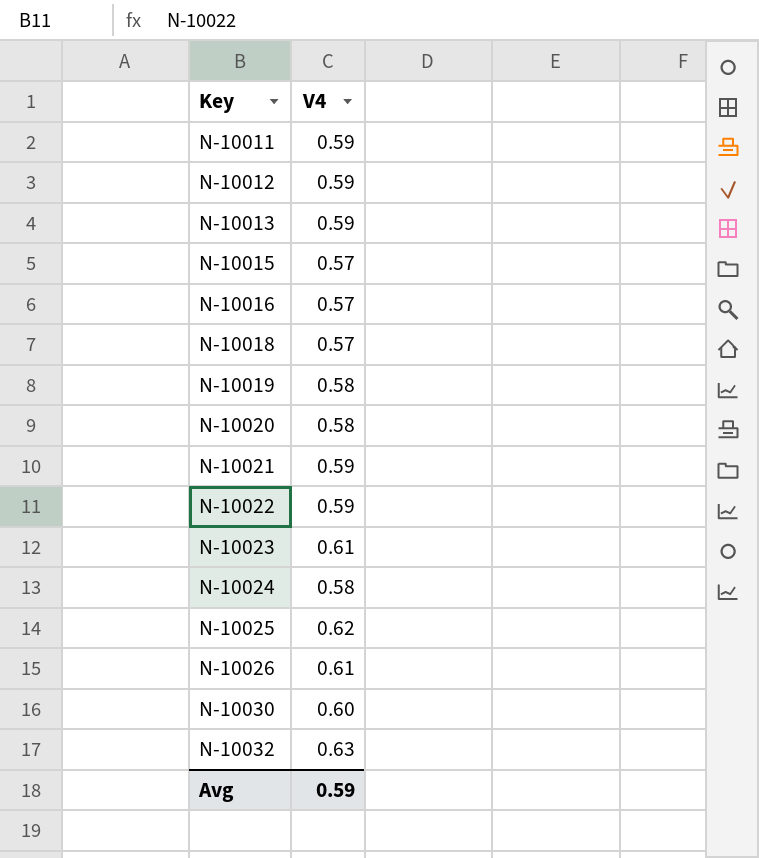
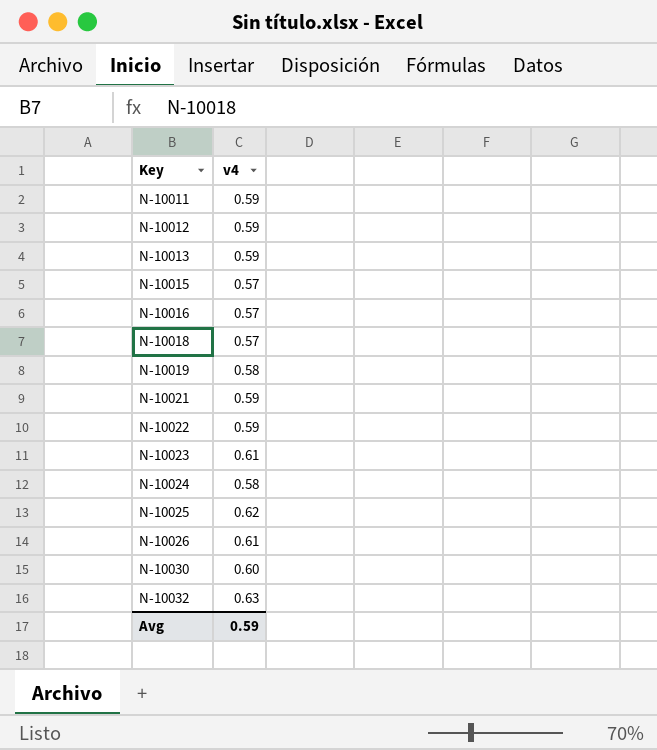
column name: V4 -> v4
row N-10020: 0.58 -> none

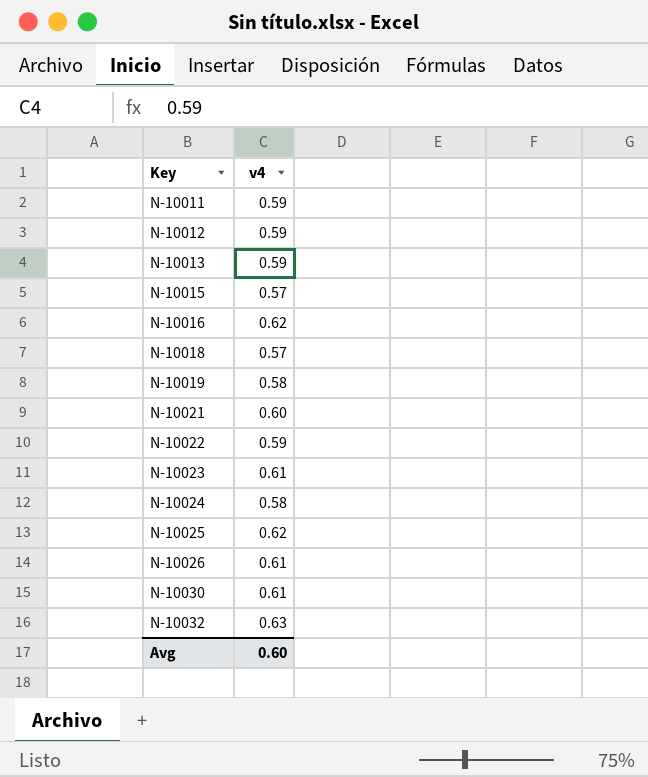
N-10016 | v4: 0.57 -> 0.62
N-10021 | v4: 0.59 -> 0.60
N-10030 | v4: 0.60 -> 0.61
Avg | v4: 0.59 -> 0.60

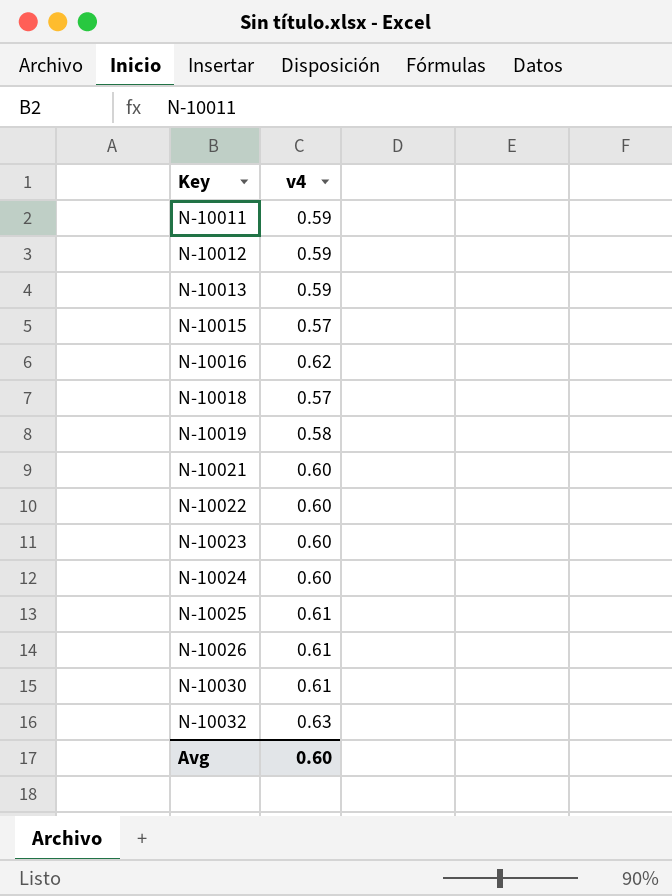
N-10022 | v4: 0.59 -> 0.60
N-10023 | v4: 0.61 -> 0.60
N-10024 | v4: 0.58 -> 0.60
N-10025 | v4: 0.62 -> 0.61

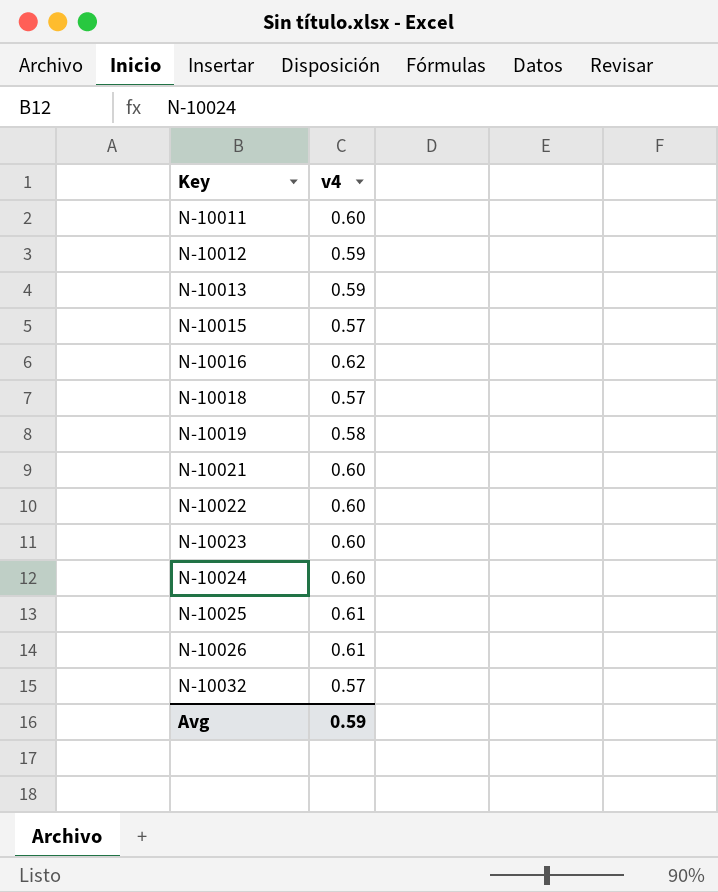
row N-10030: 0.61 -> none
N-10011 | v4: 0.59 -> 0.60
N-10032 | v4: 0.63 -> 0.57
Avg | v4: 0.60 -> 0.59

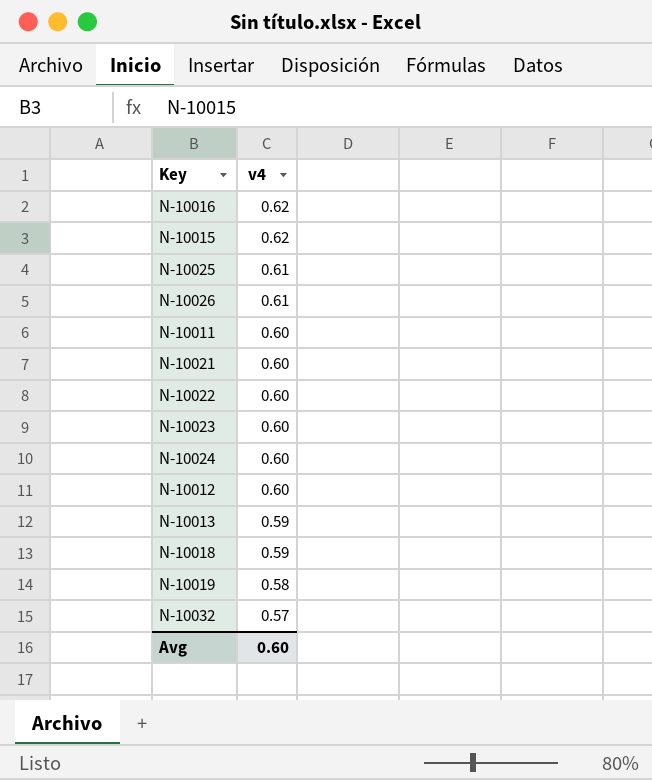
row order: Key ascending -> v4 descending
N-10015 | v4: 0.57 -> 0.62
N-10012 | v4: 0.59 -> 0.60
N-10018 | v4: 0.57 -> 0.59
Avg | v4: 0.59 -> 0.60

